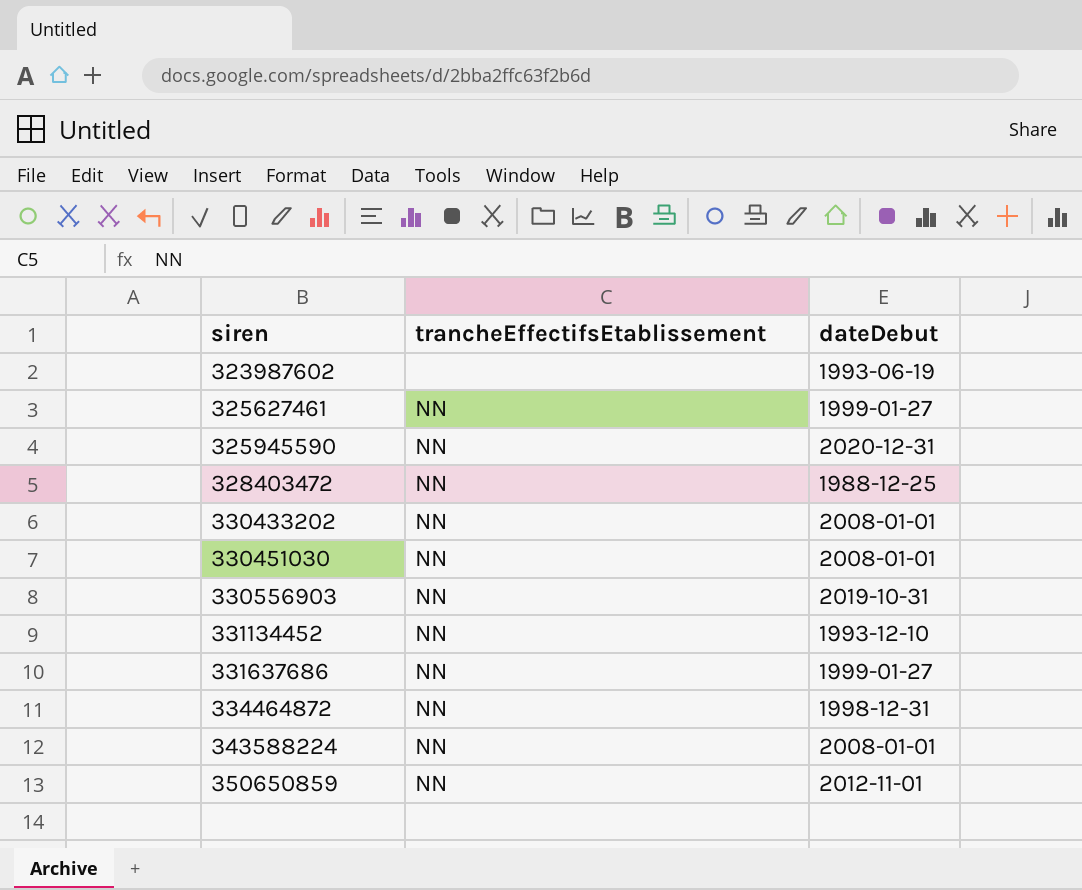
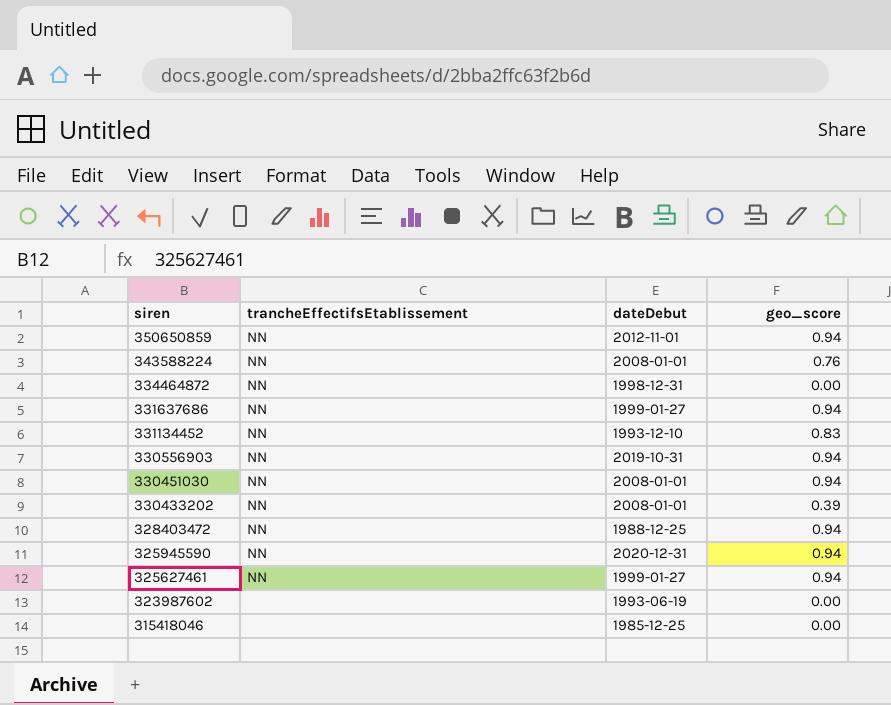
row order: siren ascending -> siren descending
column geo_score | position: none -> 4
row 315418046: none -> none | 1985-12-25 | 0.00

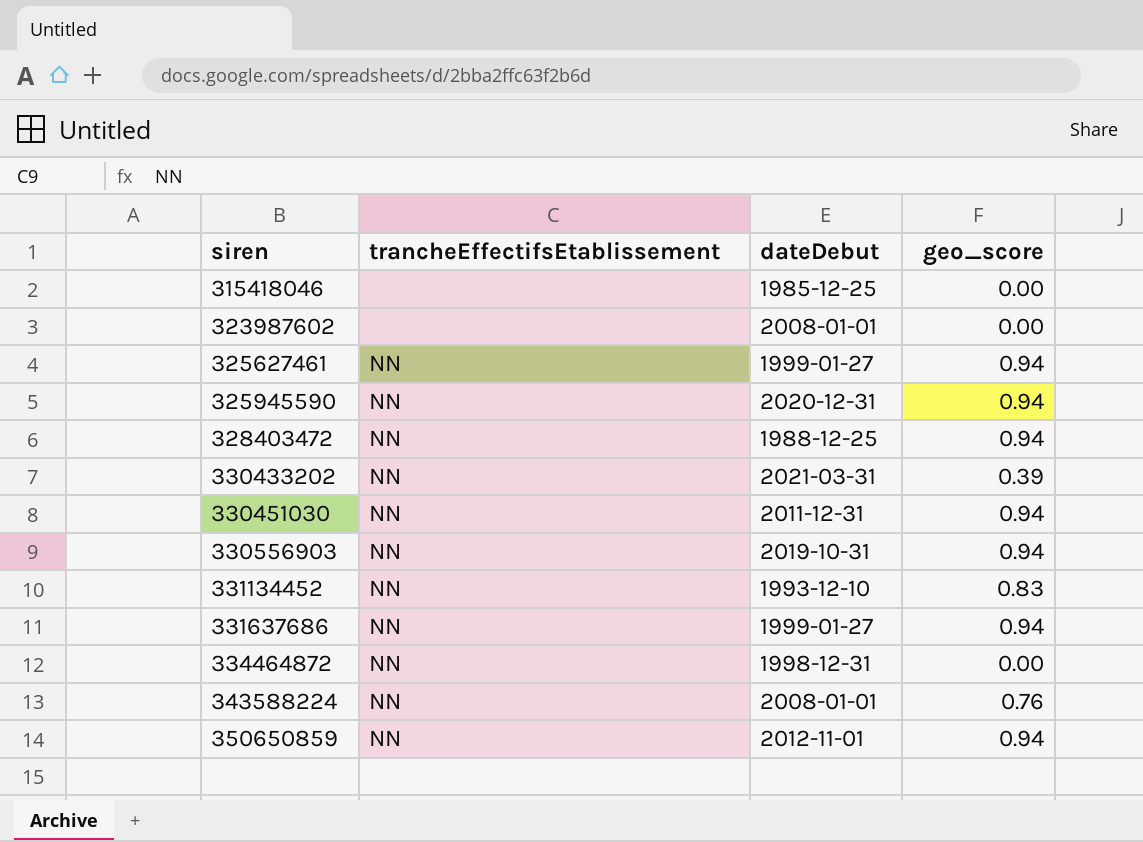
row order: siren descending -> siren ascending
323987602 | dateDebut: 1993-06-19 -> 2008-01-01
330433202 | dateDebut: 2008-01-01 -> 2021-03-31
330451030 | dateDebut: 2008-01-01 -> 2011-12-31

